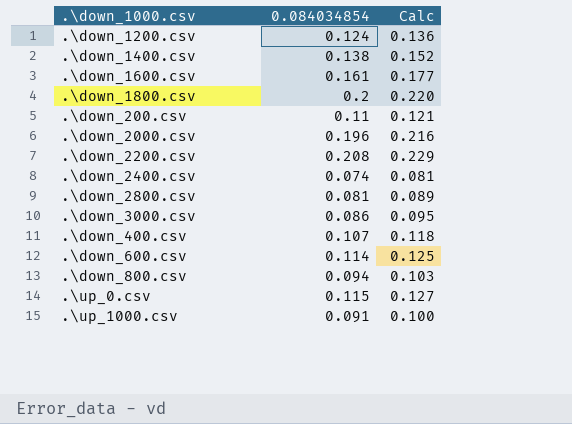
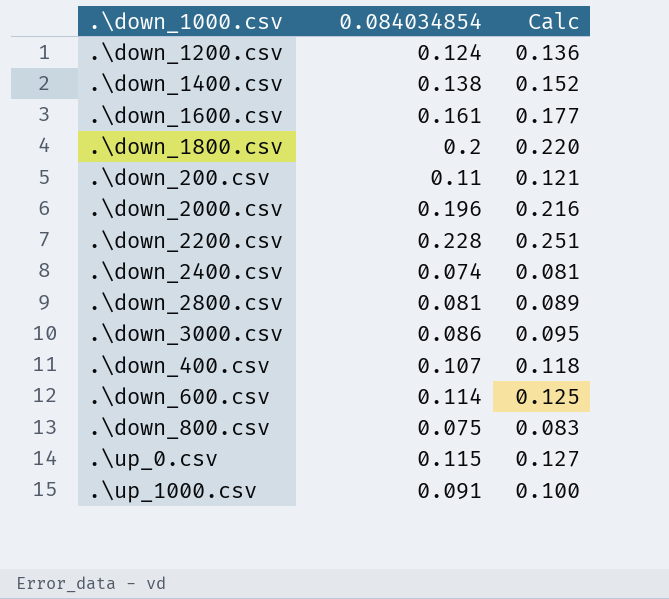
.\down_2200.csv | 0.084034854: 0.208 -> 0.228
.\down_2200.csv | Calc: 0.229 -> 0.251
.\down_800.csv | 0.084034854: 0.094 -> 0.075
.\down_800.csv | Calc: 0.103 -> 0.083

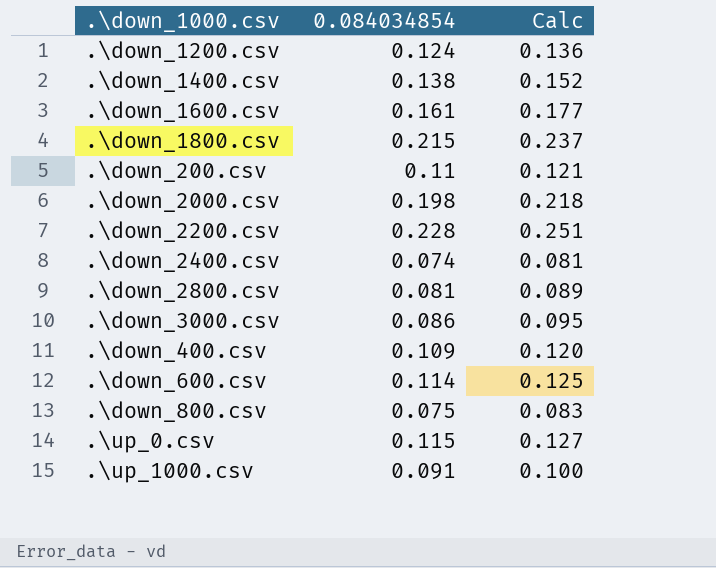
.\down_1800.csv | 0.084034854: 0.2 -> 0.215
.\down_1800.csv | Calc: 0.220 -> 0.237
.\down_2000.csv | 0.084034854: 0.196 -> 0.198
.\down_2000.csv | Calc: 0.216 -> 0.218
.\down_400.csv | 0.084034854: 0.107 -> 0.109
.\down_400.csv | Calc: 0.118 -> 0.120

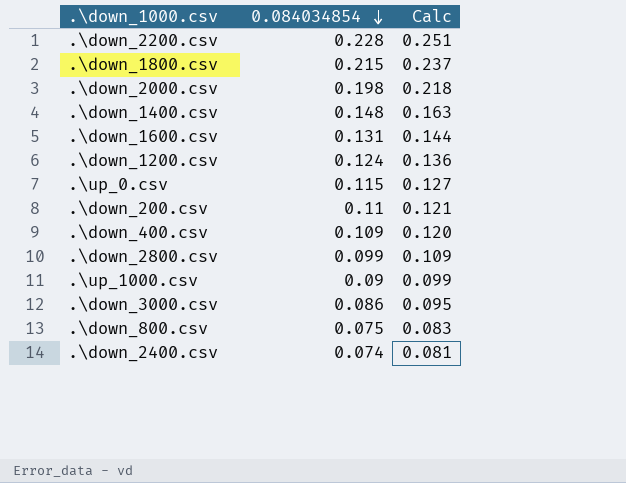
row order: none -> 0.084034854 descending
row .\down_600.csv: 0.114 | 0.125 -> none
.\down_1400.csv | 0.084034854: 0.138 -> 0.148
.\down_1400.csv | Calc: 0.152 -> 0.163
.\down_1600.csv | 0.084034854: 0.161 -> 0.131
.\down_1600.csv | Calc: 0.177 -> 0.144
.\down_2800.csv | 0.084034854: 0.081 -> 0.099
.\down_2800.csv | Calc: 0.089 -> 0.109
.\up_1000.csv | 0.084034854: 0.091 -> 0.09
.\up_1000.csv | Calc: 0.100 -> 0.099

